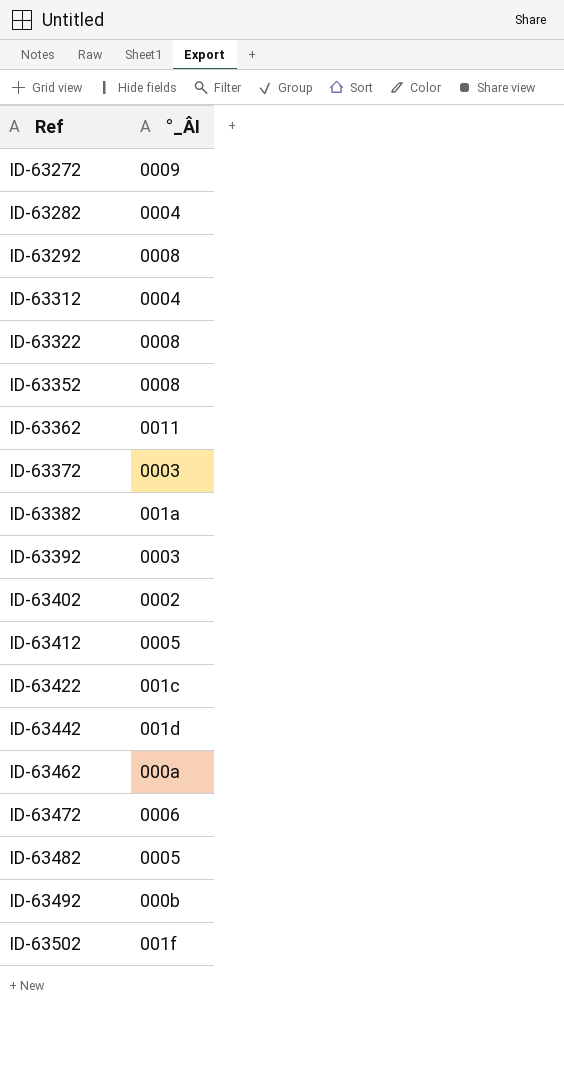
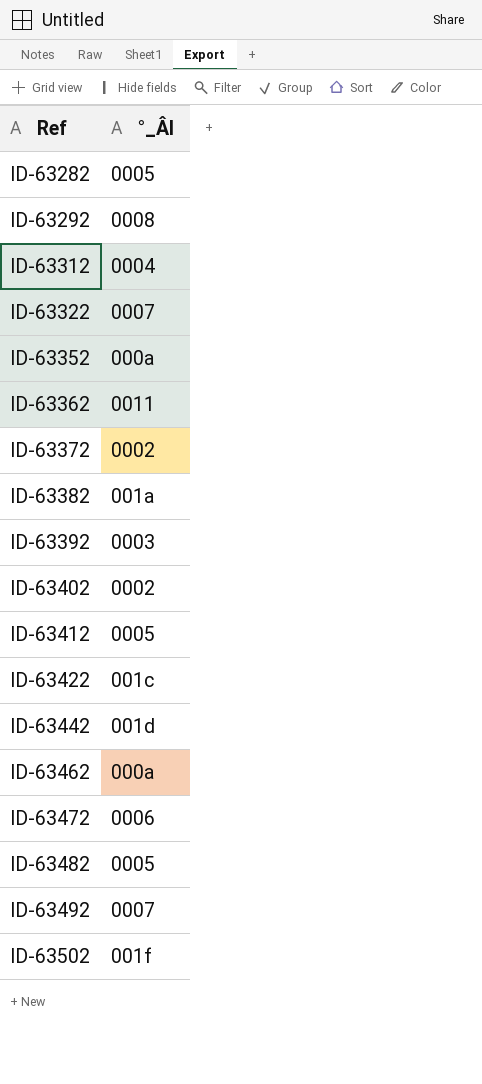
row ID-63272: 0009 -> none
ID-63282 | °_ÂI: 0004 -> 0005
ID-63322 | °_ÂI: 0008 -> 0007
ID-63352 | °_ÂI: 0008 -> 000a
ID-63372 | °_ÂI: 0003 -> 0002
ID-63492 | °_ÂI: 000b -> 0007

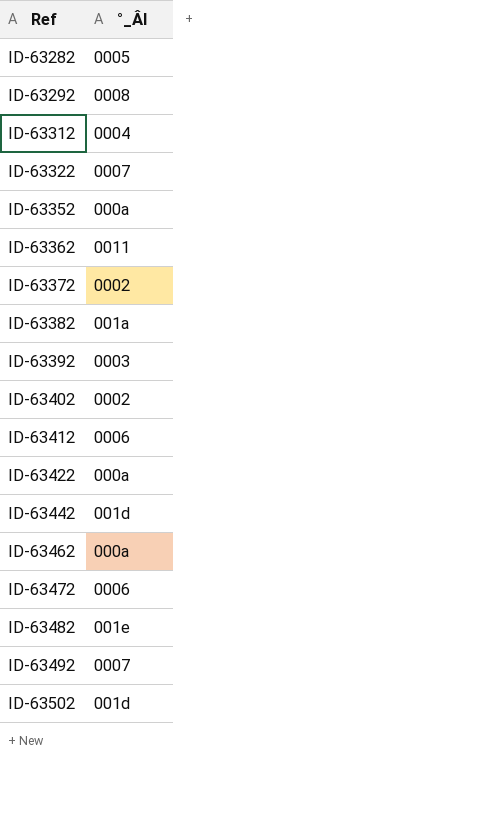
ID-63412 | °_ÂI: 0005 -> 0006
ID-63422 | °_ÂI: 001c -> 000a
ID-63482 | °_ÂI: 0005 -> 001e
ID-63502 | °_ÂI: 001f -> 001d

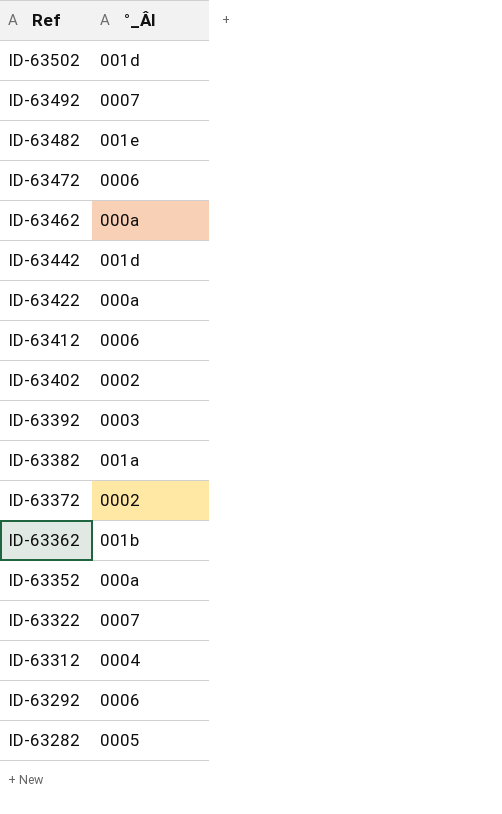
row order: Ref ascending -> Ref descending
ID-63362 | °_ÂI: 0011 -> 001b
ID-63292 | °_ÂI: 0008 -> 0006

